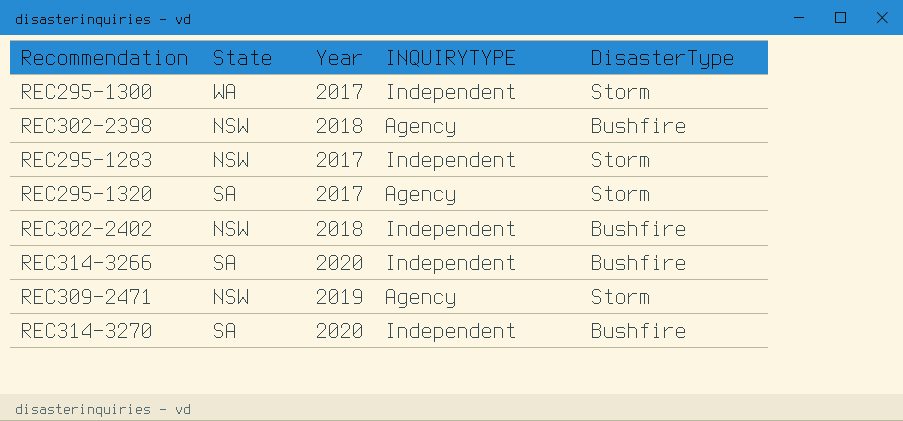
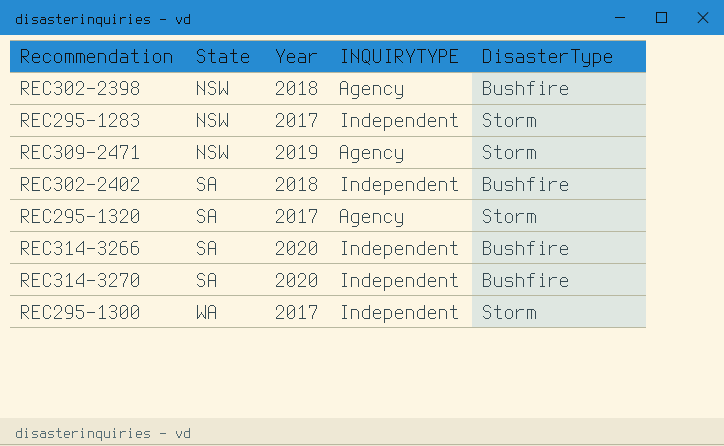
row order: none -> State ascending
REC302-2402 | State: NSW -> SA

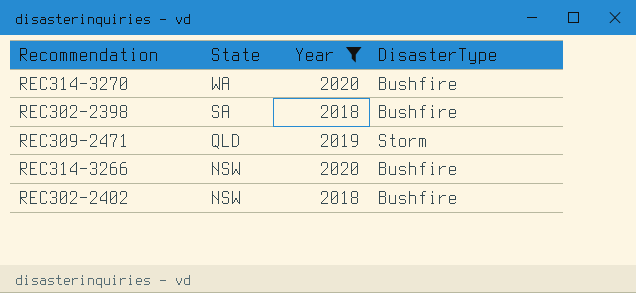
filter: none -> Year != 2017
row order: State ascending -> State descending
column INQUIRYTYPE | position: 4 -> none
REC314-3270 | State: SA -> WA
REC302-2398 | State: NSW -> SA
REC309-2471 | State: NSW -> QLD
REC314-3266 | State: SA -> NSW
REC302-2402 | State: SA -> NSW

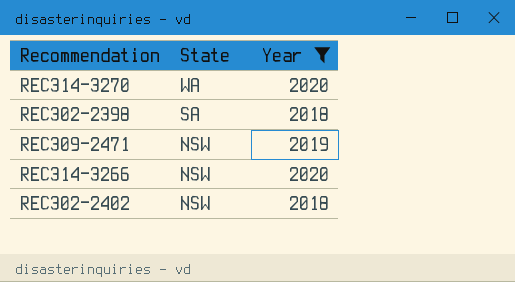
column DisasterType | position: 4 -> none
REC309-2471 | State: QLD -> NSW

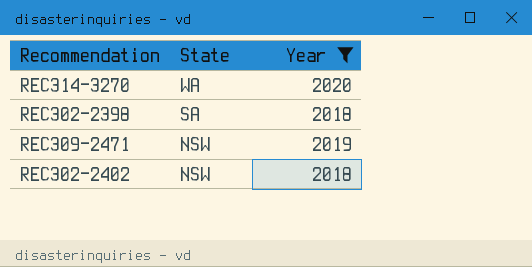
row REC314-3266: NSW | 2020 -> none

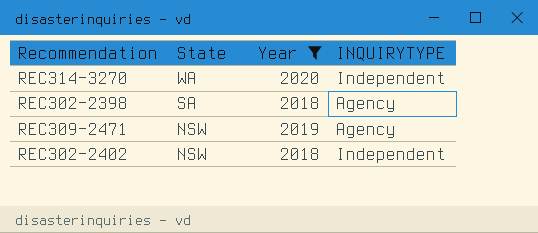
column INQUIRYTYPE | position: none -> 4

